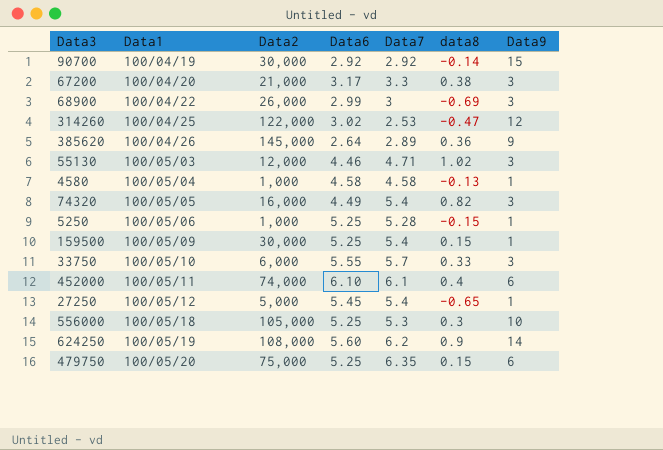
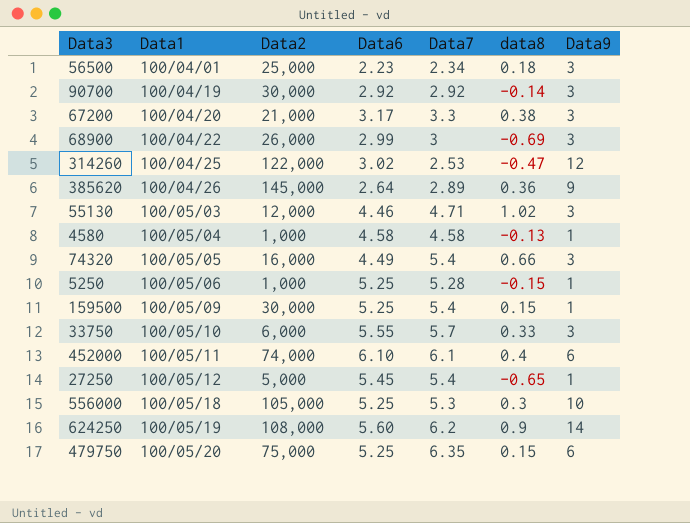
row 56500: none -> 100/04/01 | 25,000 | 2.23 | 2.34 | 0.18 | 3
90700 | Data9: 15 -> 3
74320 | data8: 0.82 -> 0.66

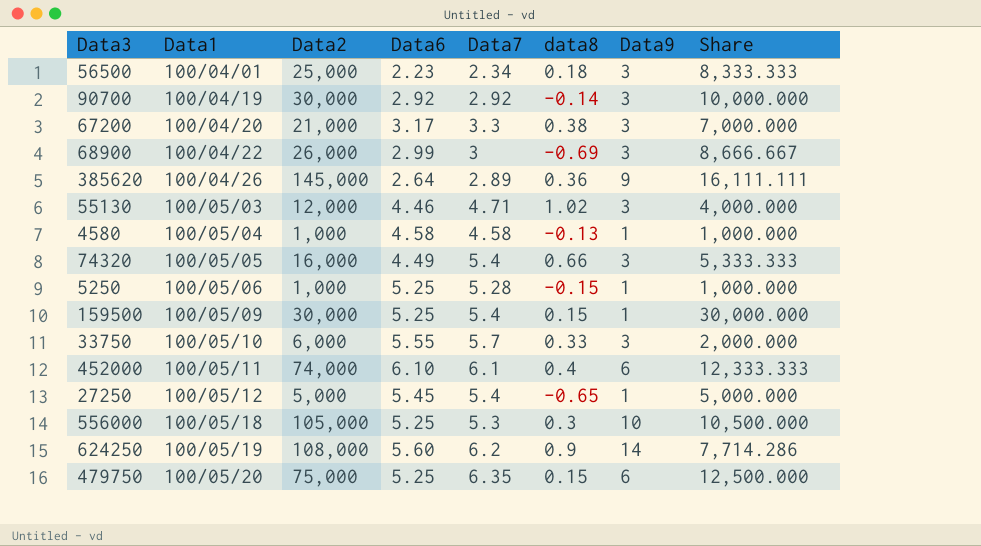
column Share | formula: none -> [Data2] / [Data9]
row 314260: 100/04/25 | 122,000 | 3.02 | 2.53 | -0.47 | 12 -> none

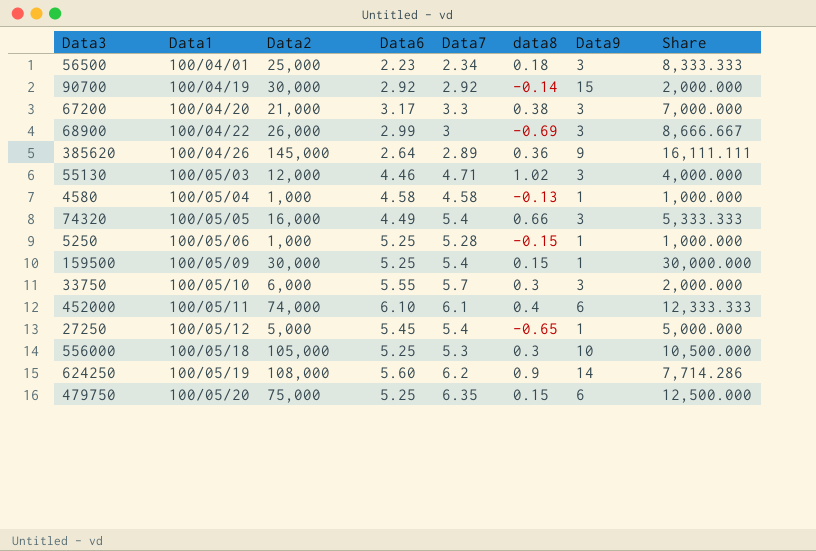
90700 | Data9: 3 -> 15
90700 | Share: 10,000.000 -> 2,000.000
33750 | data8: 0.33 -> 0.3

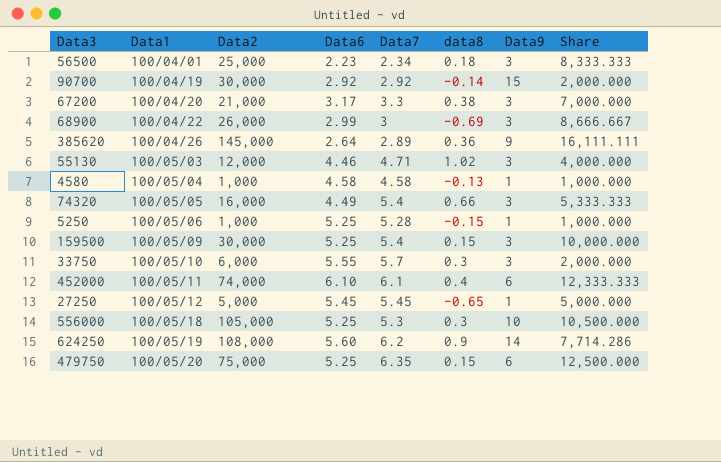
159500 | Data9: 1 -> 3
159500 | Share: 30,000.000 -> 10,000.000
27250 | Data7: 5.4 -> 5.45

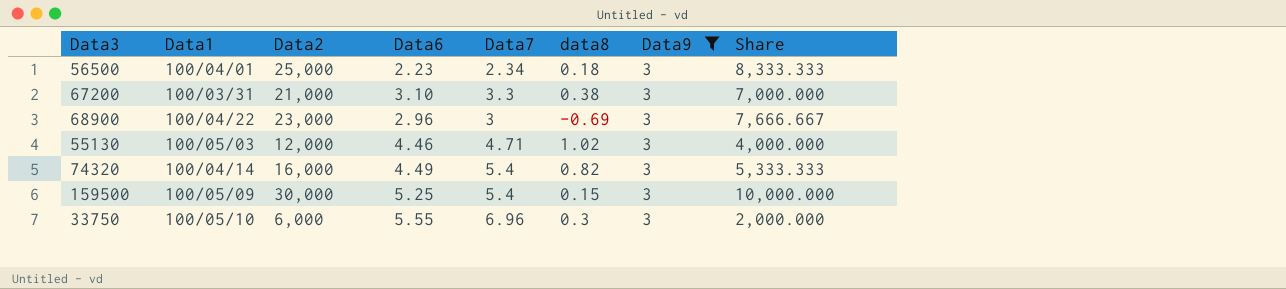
filter: none -> Data9 = 3
67200 | Data1: 100/04/20 -> 100/03/31
67200 | Data6: 3.17 -> 3.10
68900 | Data2: 26,000 -> 23,000
68900 | Data6: 2.99 -> 2.96
68900 | Share: 8,666.667 -> 7,666.667
74320 | Data1: 100/05/05 -> 100/04/14
74320 | data8: 0.66 -> 0.82
33750 | Data7: 5.7 -> 6.96

